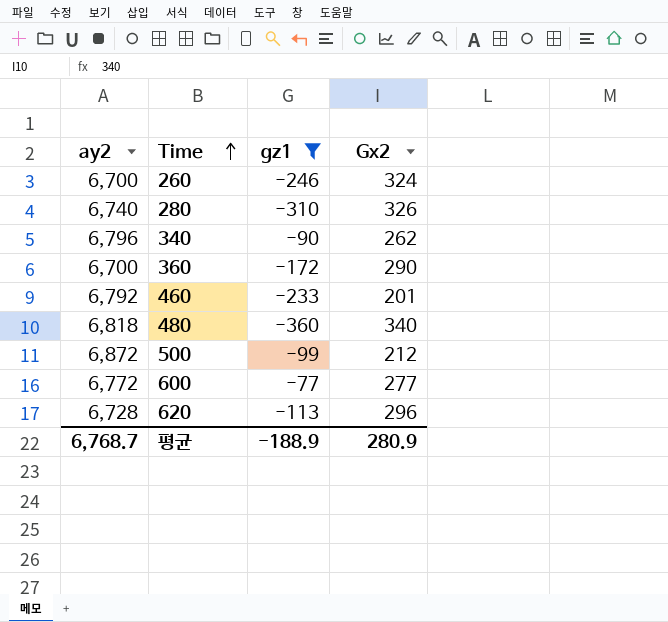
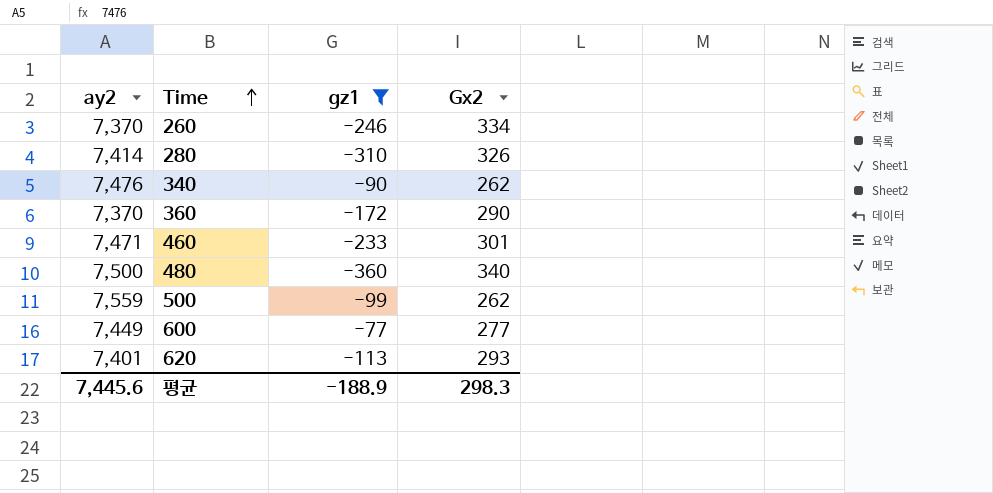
260 | ay2: 6,700 -> 7,370
260 | Gx2: 324 -> 334
280 | ay2: 6,740 -> 7,414
340 | ay2: 6,796 -> 7,476
360 | ay2: 6,700 -> 7,370
460 | ay2: 6,792 -> 7,471
460 | Gx2: 201 -> 301
480 | ay2: 6,818 -> 7,500
500 | ay2: 6,872 -> 7,559
500 | Gx2: 212 -> 262
600 | ay2: 6,772 -> 7,449
620 | ay2: 6,728 -> 7,401
620 | Gx2: 296 -> 293
평균 | ay2: 6,768.7 -> 7,445.6
평균 | Gx2: 280.9 -> 298.3

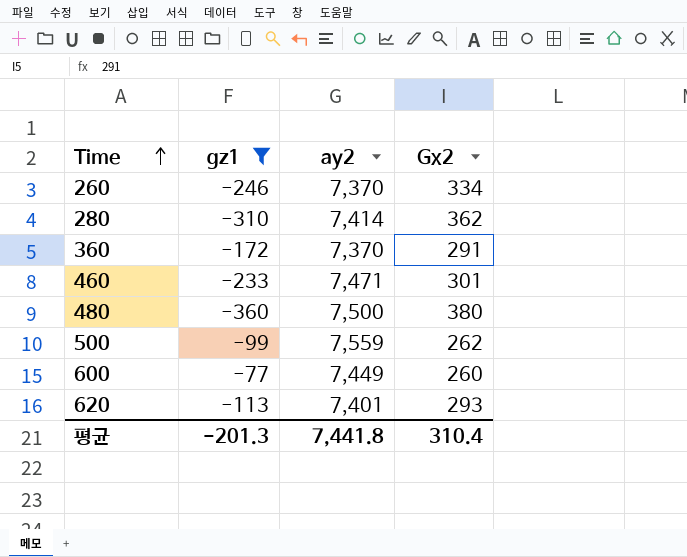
column ay2 | position: 1 -> 3
row 340: 7,476 | -90 | 262 -> none
280 | Gx2: 326 -> 362
360 | Gx2: 290 -> 291
480 | Gx2: 340 -> 380
600 | Gx2: 277 -> 260
평균 | gz1: -188.9 -> -201.3
평균 | ay2: 7,445.6 -> 7,441.8
평균 | Gx2: 298.3 -> 310.4

